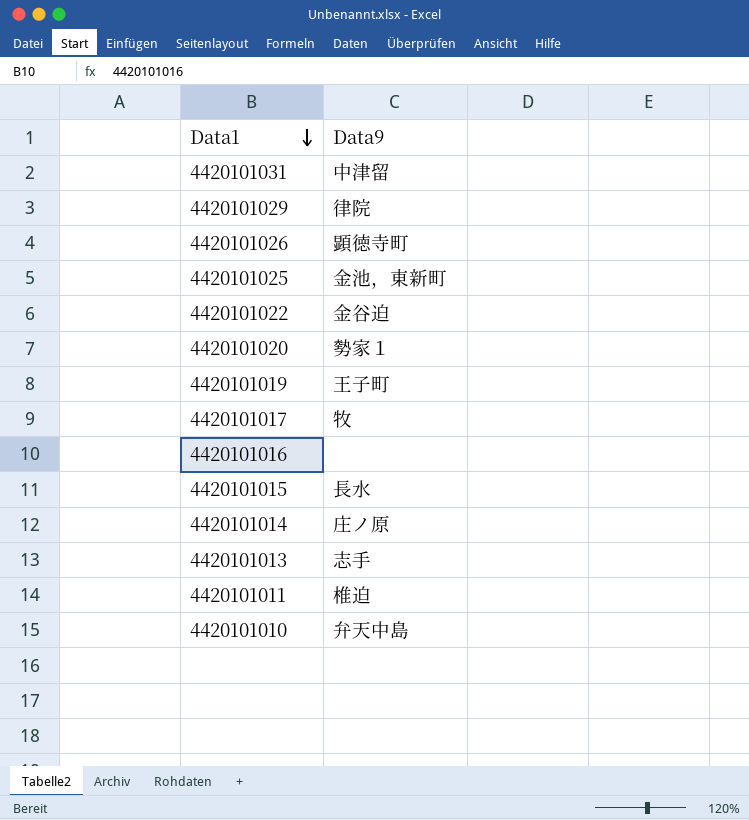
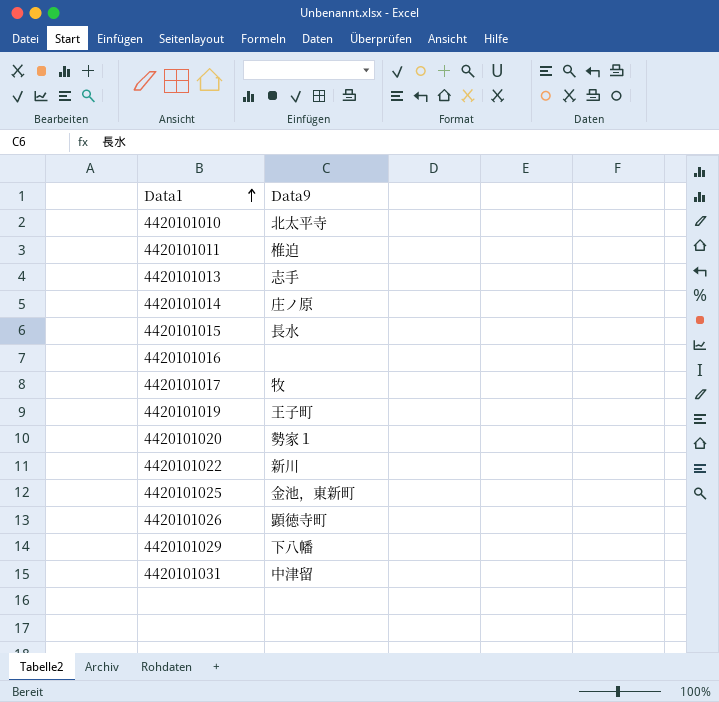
row order: Data1 descending -> Data1 ascending
4420101010 | Data9: 弁天中島 -> 北太平寺
4420101022 | Data9: 金谷迫 -> 新川
4420101029 | Data9: 律院 -> 下八幡

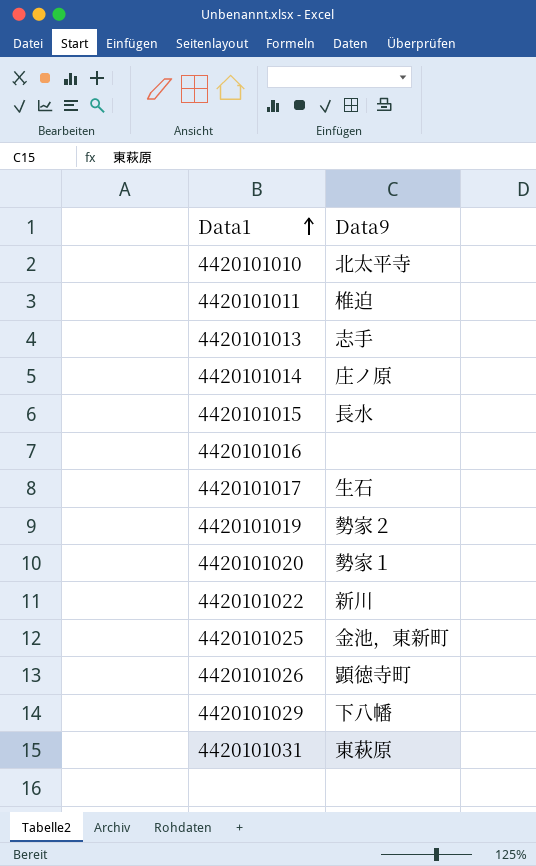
4420101017 | Data9: 牧 -> 生石
4420101019 | Data9: 王子町 -> 勢家２
4420101031 | Data9: 中津留 -> 東萩原

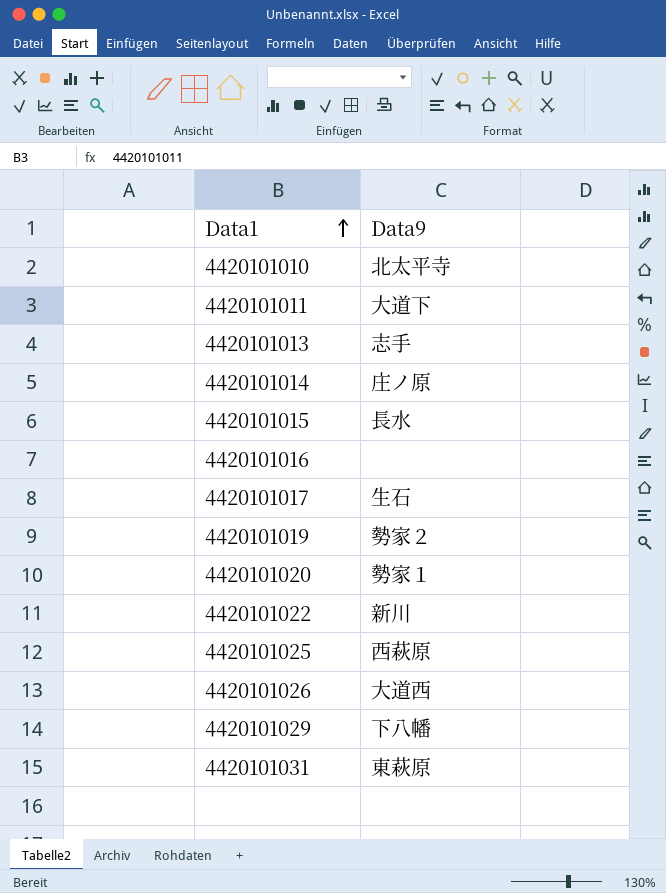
4420101011 | Data9: 椎迫 -> 大道下
4420101025 | Data9: 金池，東新町 -> 西萩原
4420101026 | Data9: 顕徳寺町 -> 大道西

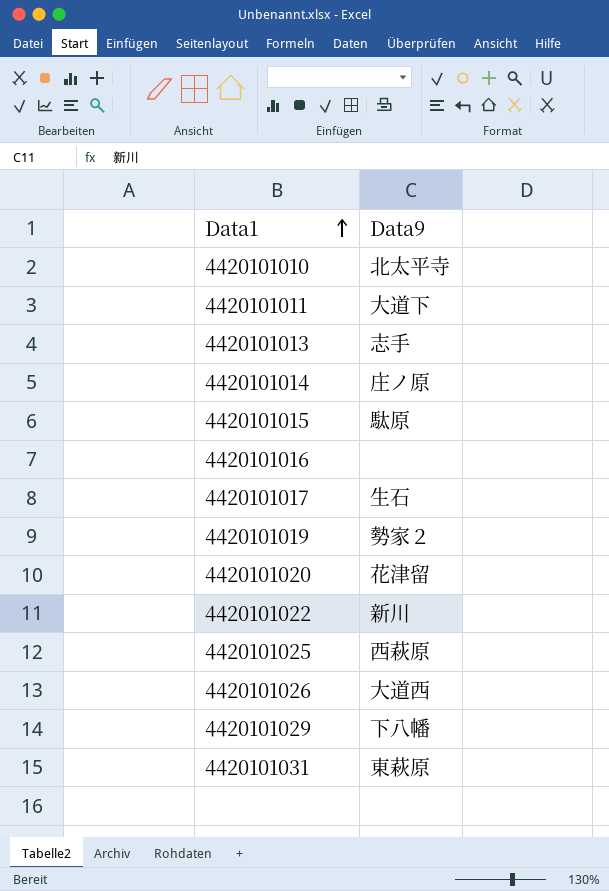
4420101015 | Data9: 長水 -> 駄原
4420101020 | Data9: 勢家１ -> 花津留

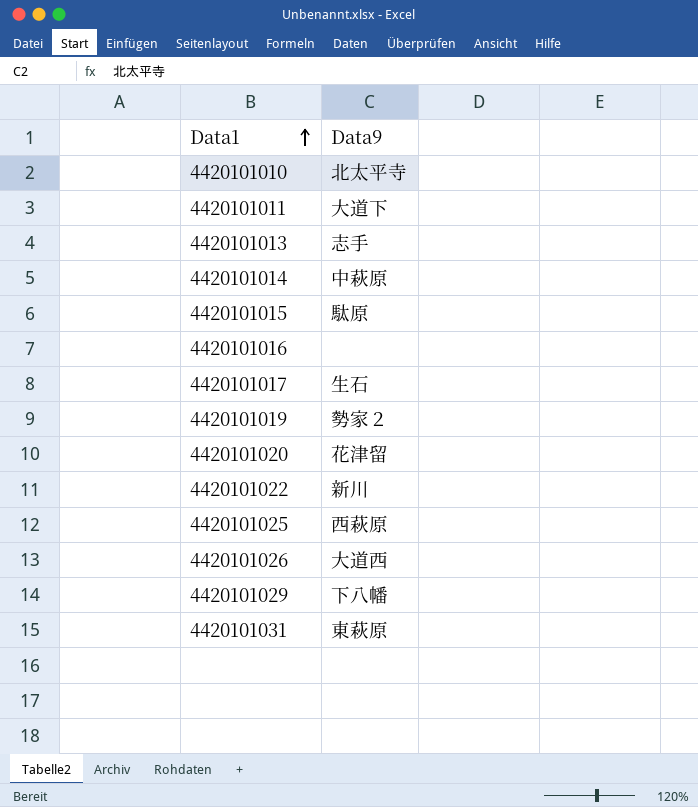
4420101014 | Data9: 庄ノ原 -> 中萩原

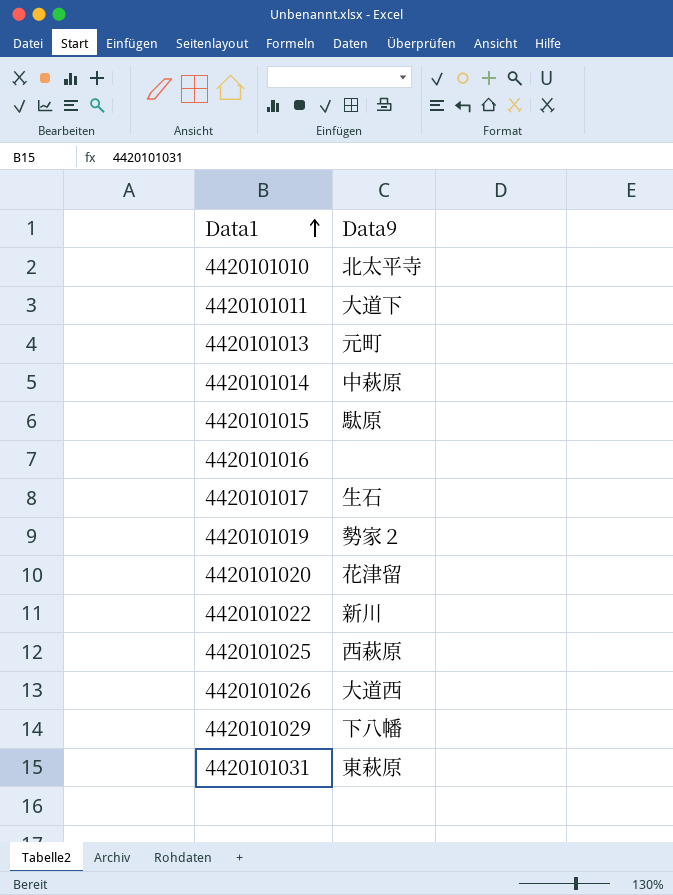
4420101013 | Data9: 志手 -> 元町

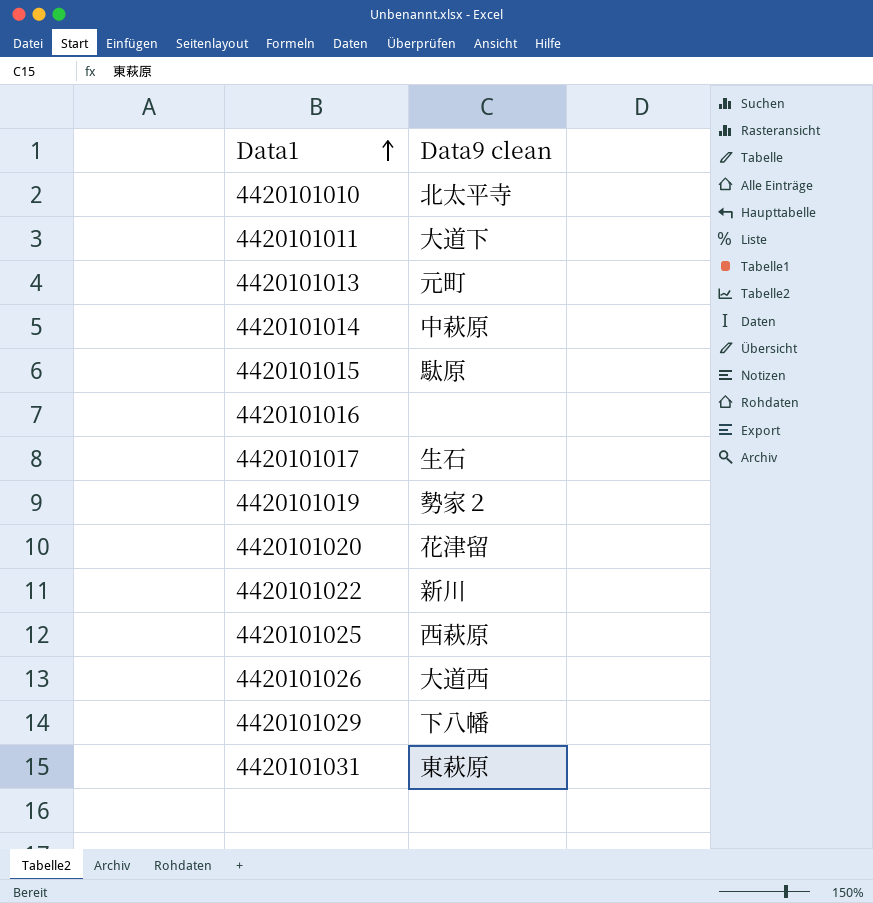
column name: Data9 -> Data9 clean

